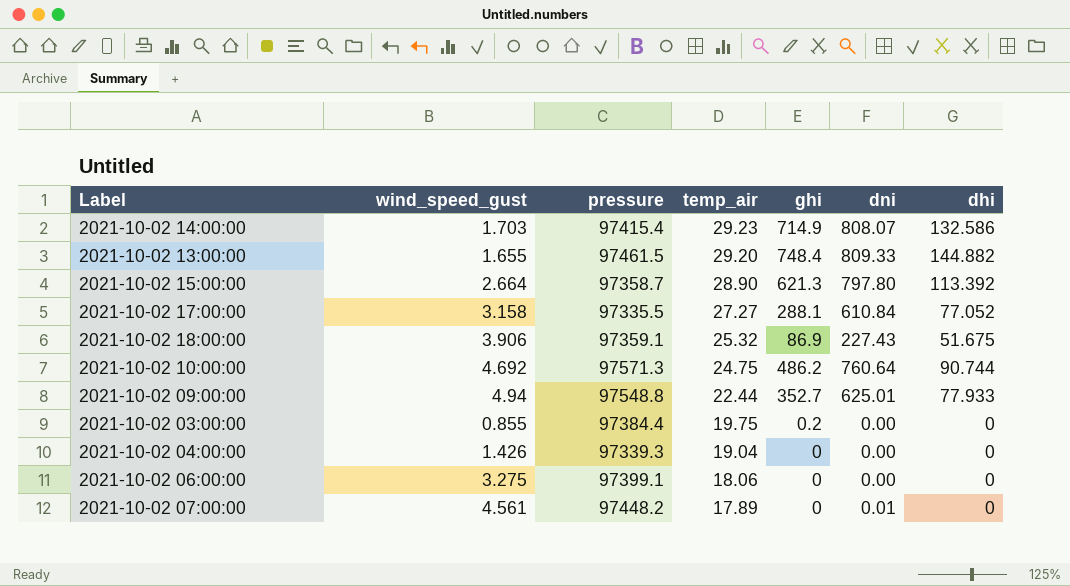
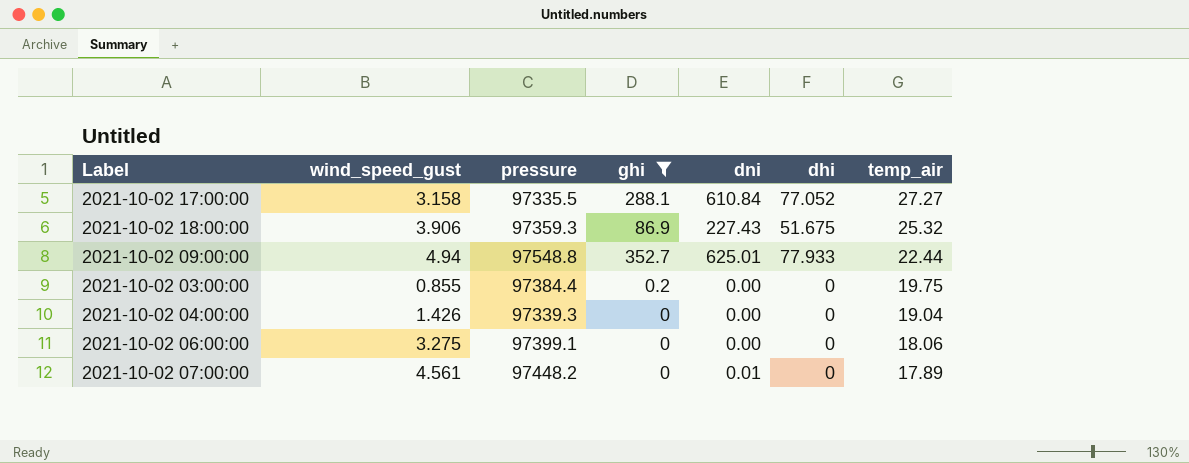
filter: none -> ghi <= 352.7
column temp_air | position: 4 -> 7
2021-10-02 18:00:00 | pressure: 97359.1 -> 97359.3

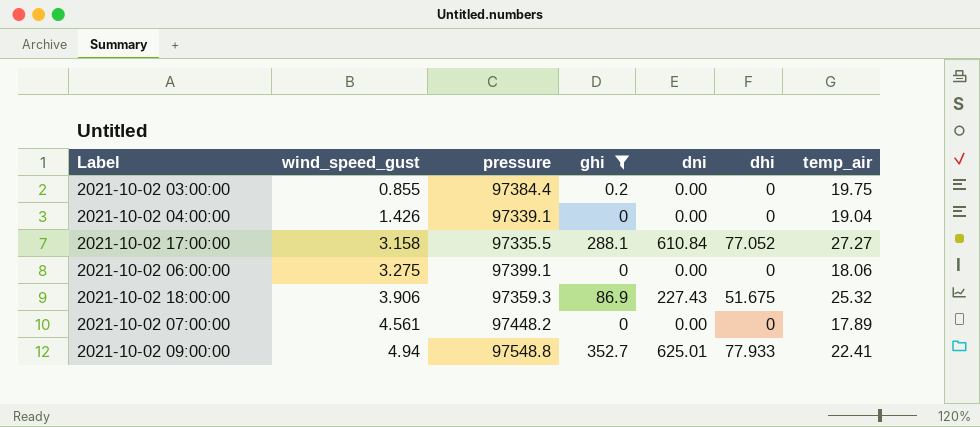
row order: temp_air descending -> wind_speed_gust ascending
2021-10-02 04:00:00 | pressure: 97339.3 -> 97339.1
2021-10-02 07:00:00 | dni: 0.01 -> 0.00
2021-10-02 09:00:00 | temp_air: 22.44 -> 22.41

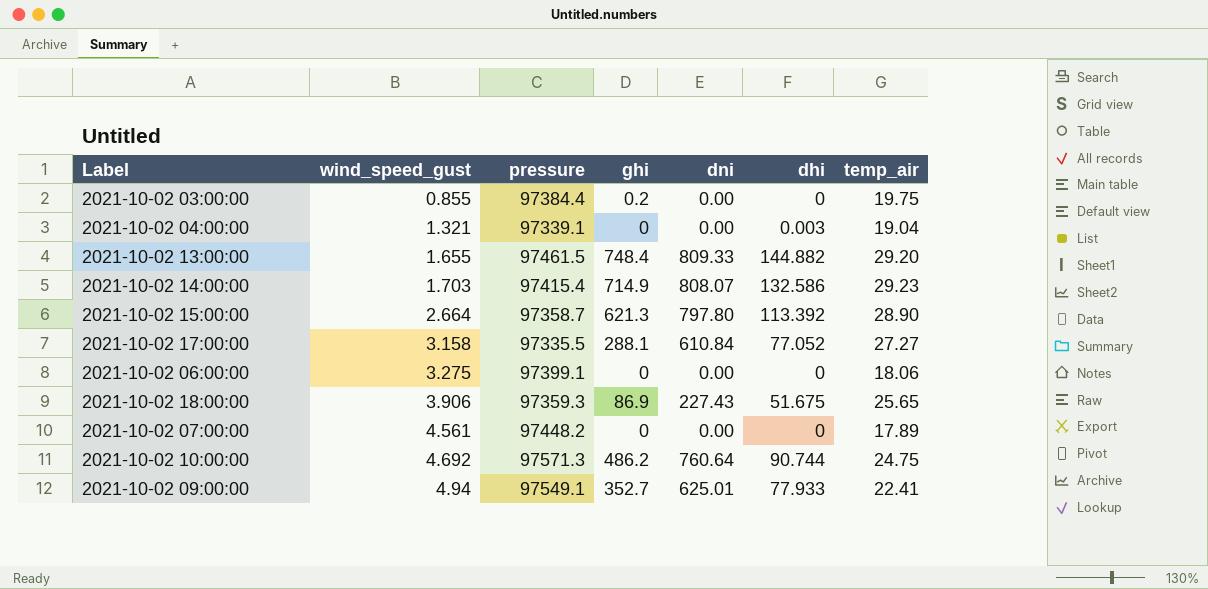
filter: ghi <= 352.7 -> none
2021-10-02 04:00:00 | wind_speed_gust: 1.426 -> 1.321
2021-10-02 04:00:00 | dhi: 0 -> 0.003
2021-10-02 18:00:00 | temp_air: 25.32 -> 25.65
2021-10-02 09:00:00 | pressure: 97548.8 -> 97549.1

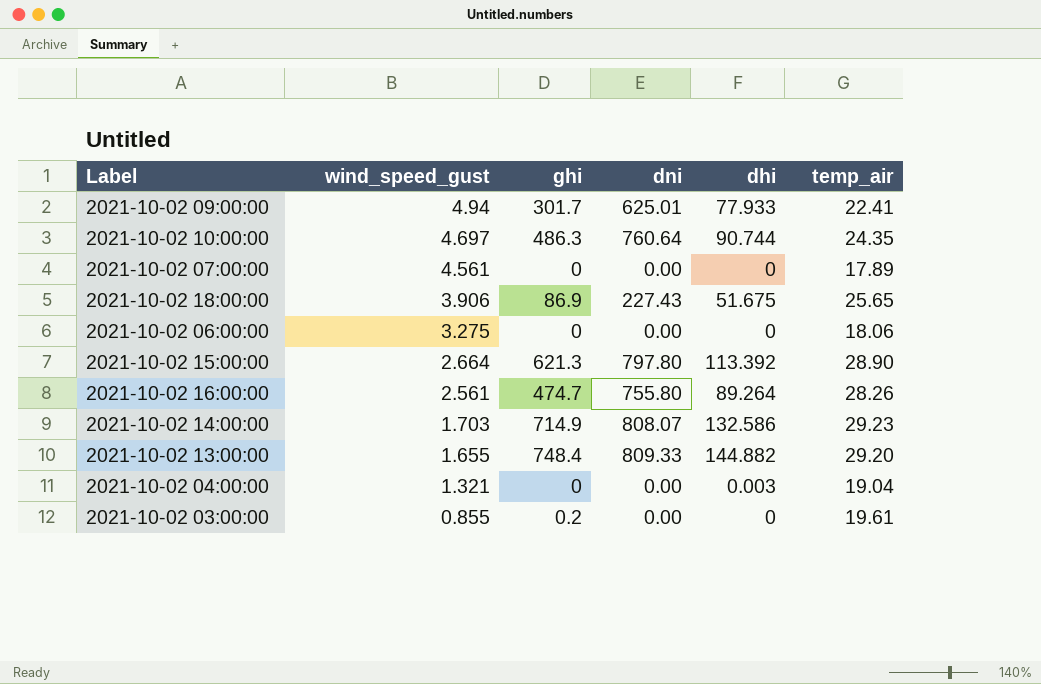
row order: wind_speed_gust ascending -> wind_speed_gust descending
column pressure | position: 3 -> none
row 2021-10-02 17:00:00: 3.158 | 97335.5 | 288.1 | 610.84 | 77.052 | 27.27 -> none
2021-10-02 09:00:00 | ghi: 352.7 -> 301.7
2021-10-02 10:00:00 | wind_speed_gust: 4.692 -> 4.697
2021-10-02 10:00:00 | ghi: 486.2 -> 486.3
2021-10-02 10:00:00 | temp_air: 24.75 -> 24.35
row 2021-10-02 16:00:00: none -> 2.561 | 474.7 | 755.80 | 89.264 | 28.26
2021-10-02 03:00:00 | temp_air: 19.75 -> 19.61

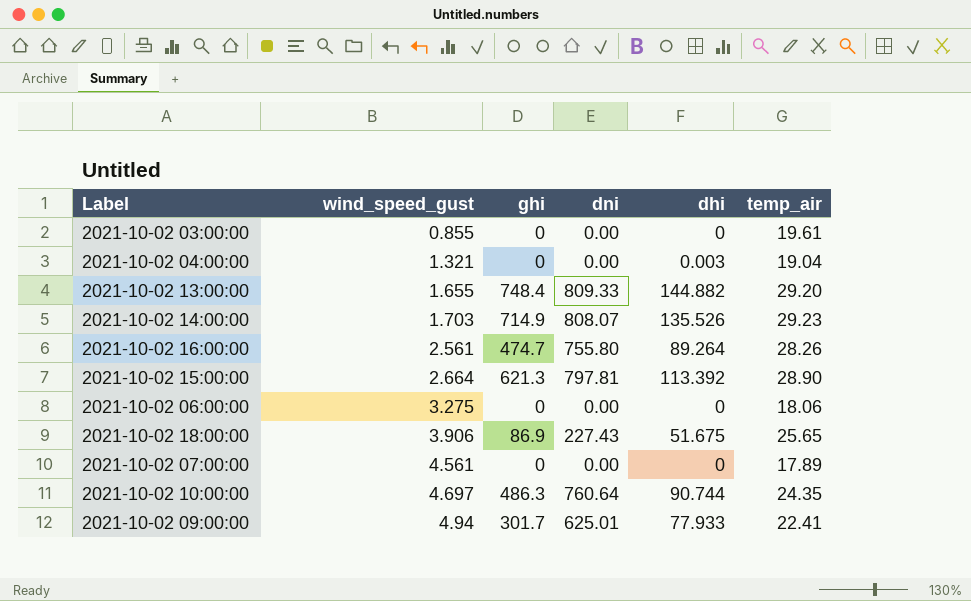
row order: wind_speed_gust descending -> wind_speed_gust ascending
2021-10-02 03:00:00 | ghi: 0.2 -> 0
2021-10-02 14:00:00 | dhi: 132.586 -> 135.526
2021-10-02 15:00:00 | dni: 797.80 -> 797.81

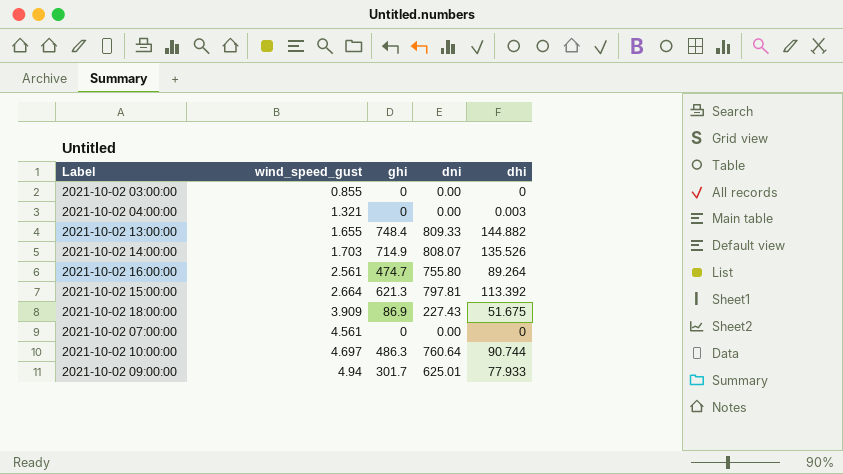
column temp_air | position: 6 -> none
row 2021-10-02 06:00:00: 3.275 | 0 | 0.00 | 0 | 18.06 -> none
2021-10-02 18:00:00 | wind_speed_gust: 3.906 -> 3.909

